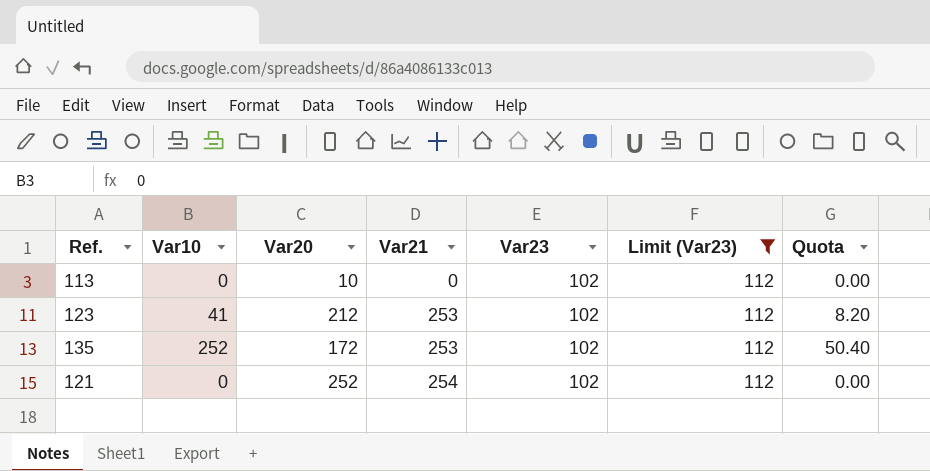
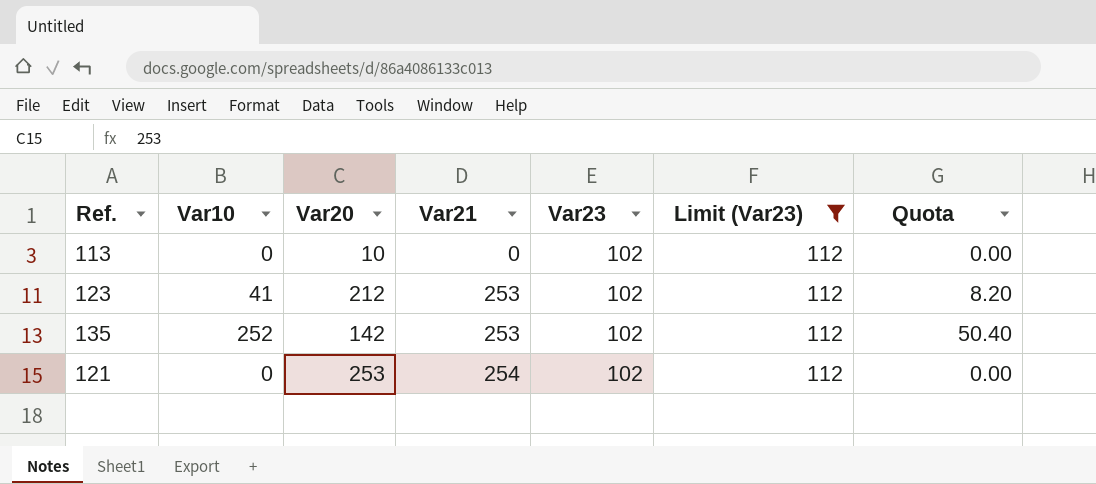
135 | Var20: 172 -> 142
121 | Var20: 252 -> 253

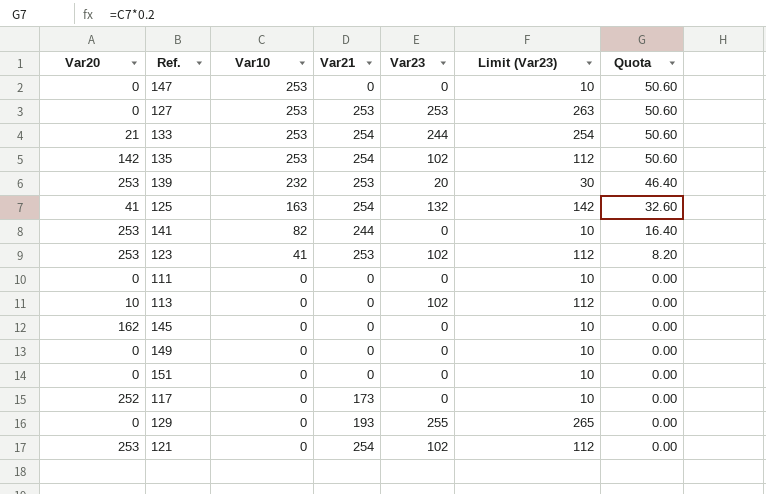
filter: Limit (Var23) = 112 -> none
row order: Var21 ascending -> Var10 descending
column Var20 | position: 3 -> 1
135 | Var10: 252 -> 253
135 | Var21: 253 -> 254
135 | Quota: 50.40 -> 50.60
123 | Var20: 212 -> 253

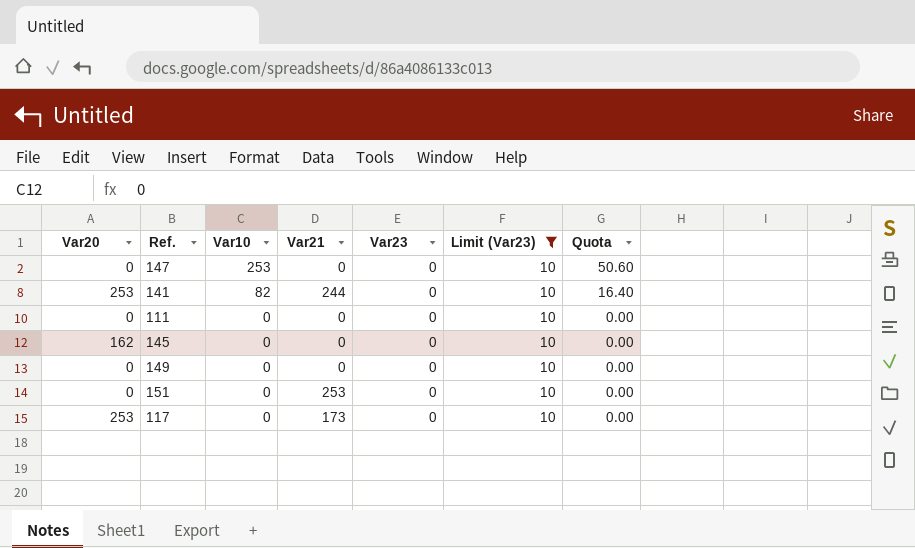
filter: none -> Limit (Var23) = 10
151 | Var21: 0 -> 253
117 | Var20: 252 -> 253

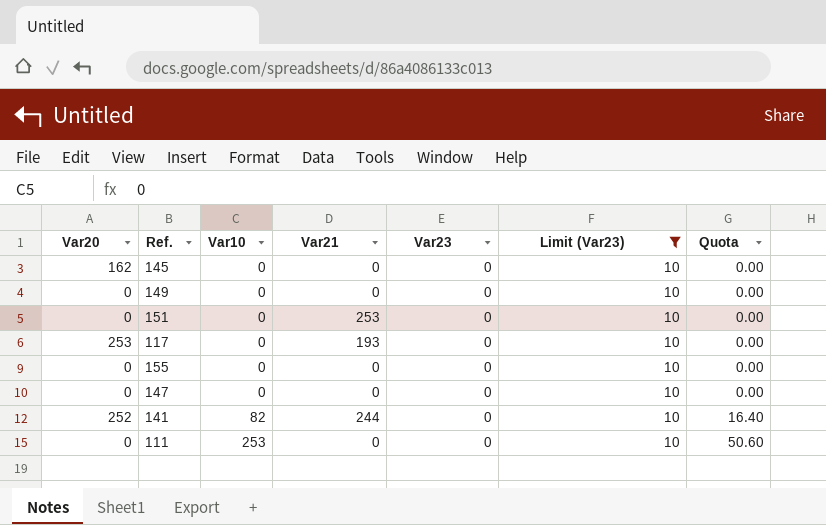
row order: Var10 descending -> Var10 ascending
117 | Var21: 173 -> 193
row 155: none -> 0 | 0 | 0 | 0 | 10 | 0.00
147 | Var10: 253 -> 0
147 | Quota: 50.60 -> 0.00
141 | Var20: 253 -> 252
111 | Var10: 0 -> 253
111 | Quota: 0.00 -> 50.60

